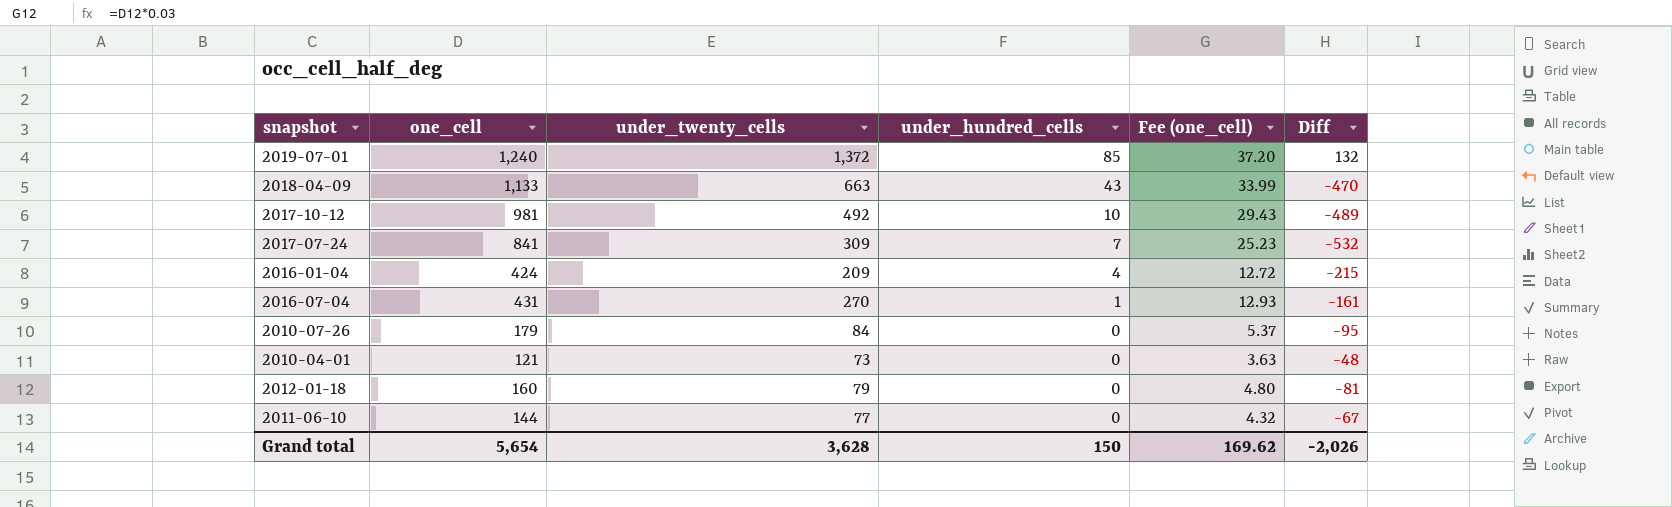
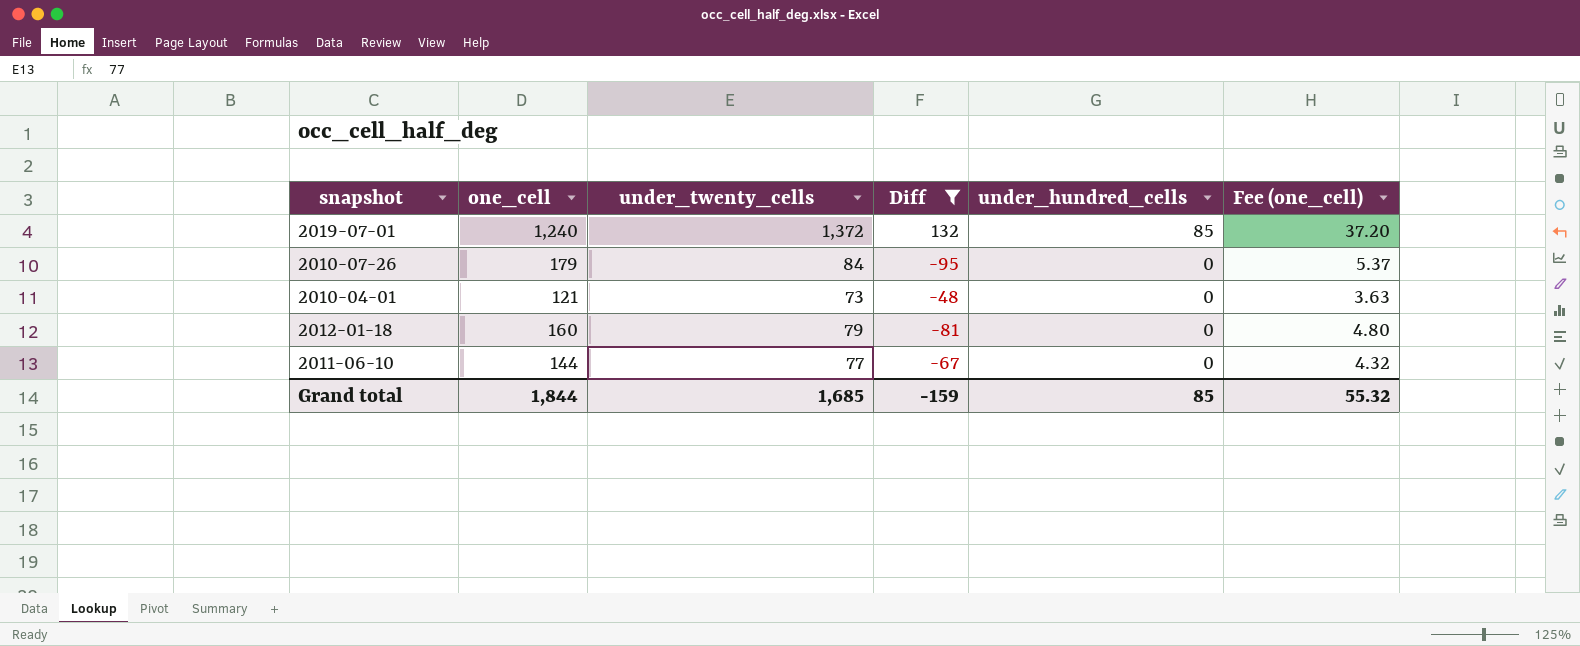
filter: none -> Diff >= -95
column Diff | position: 6 -> 4
Grand total | one_cell: 5,654 -> 1,844
Grand total | under_twenty_cells: 3,628 -> 1,685
Grand total | Diff: -2,026 -> -159
Grand total | under_hundred_cells: 150 -> 85
Grand total | Fee (one_cell): 169.62 -> 55.32

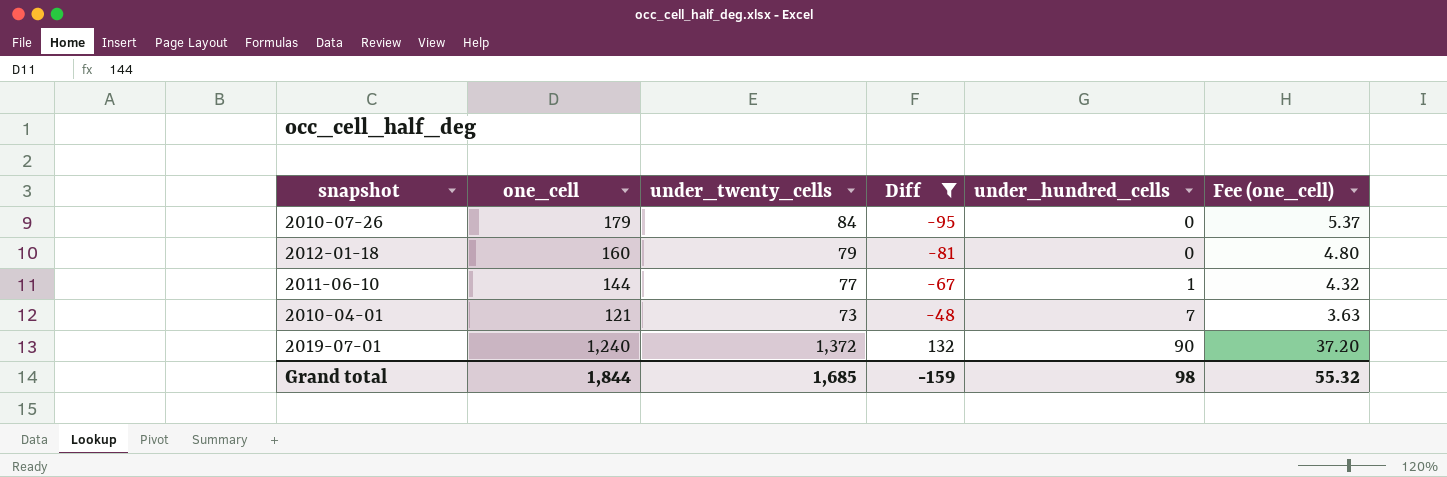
row order: under_hundred_cells descending -> Diff ascending
2011-06-10 | under_hundred_cells: 0 -> 1
2010-04-01 | under_hundred_cells: 0 -> 7
2019-07-01 | under_hundred_cells: 85 -> 90
Grand total | under_hundred_cells: 85 -> 98

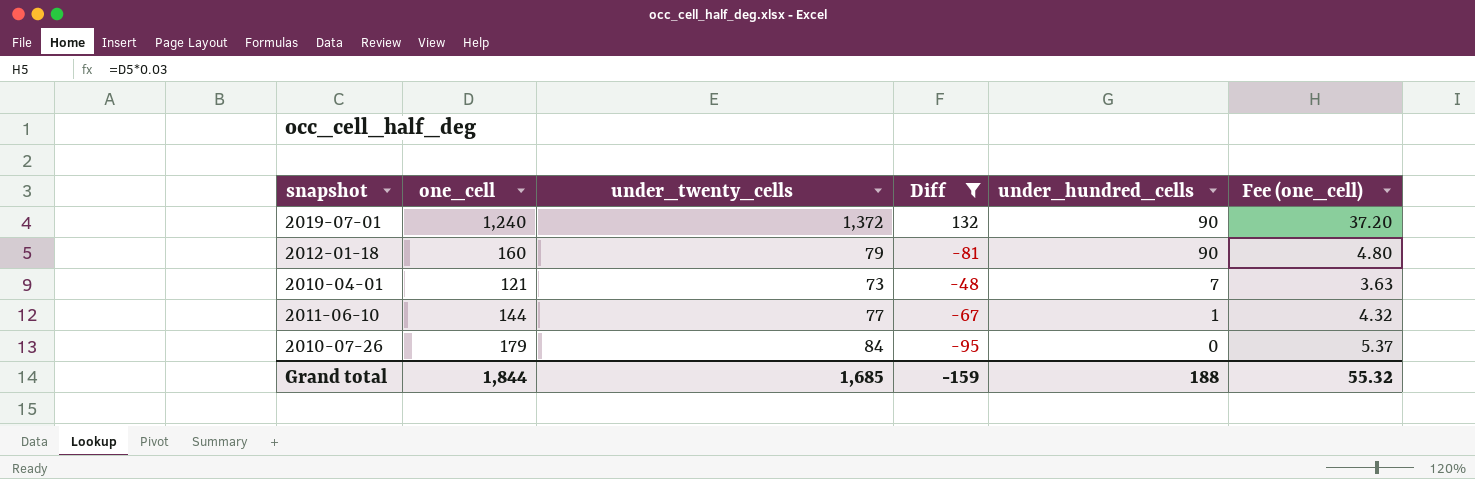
row order: Diff ascending -> under_hundred_cells descending
2012-01-18 | under_hundred_cells: 0 -> 90
Grand total | under_hundred_cells: 98 -> 188

